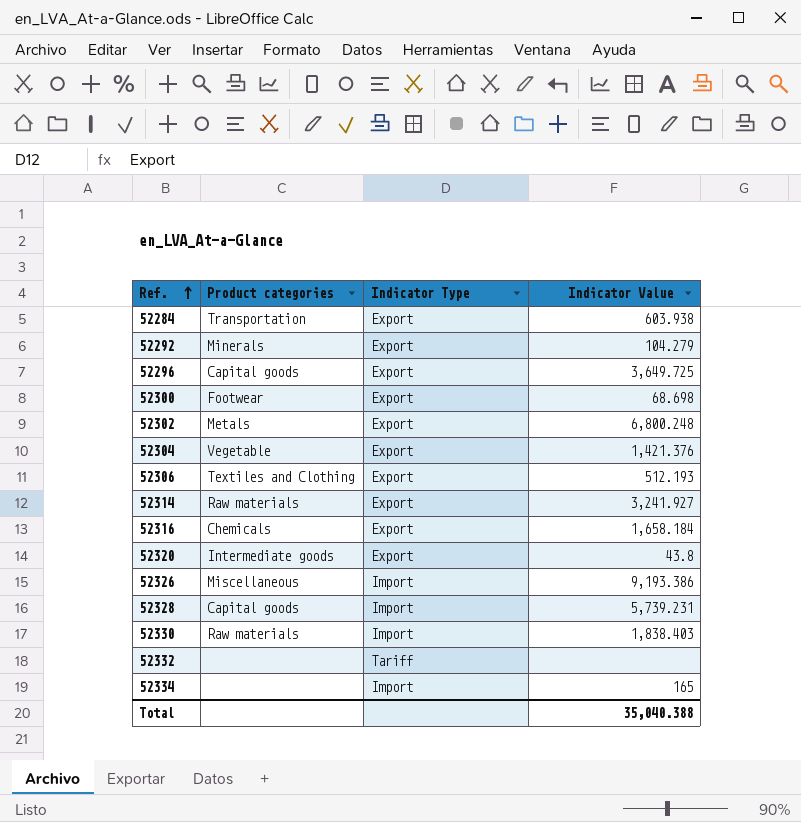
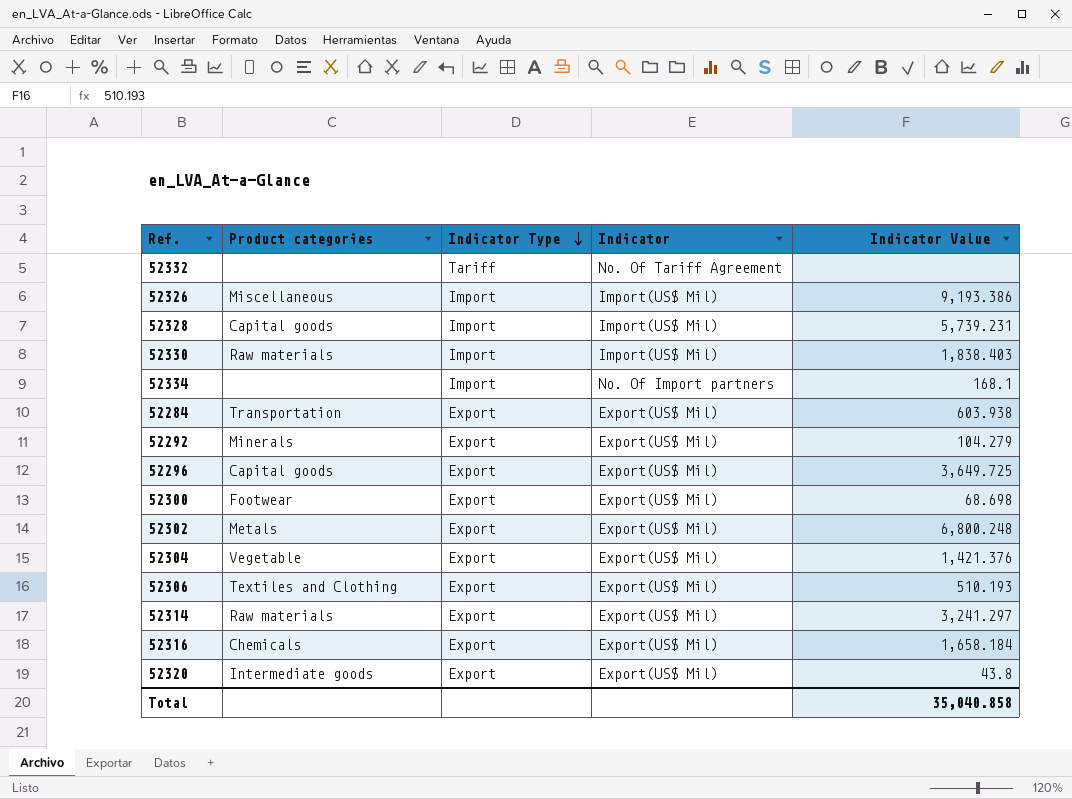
row order: Ref. ascending -> Indicator Type descending
column Indicator | position: none -> 4
52334 | Indicator Value: 165 -> 168.1
52306 | Indicator Value: 512.193 -> 510.193
52314 | Indicator Value: 3,241.927 -> 3,241.297
Total | Indicator Value: 35,040.388 -> 35,040.858

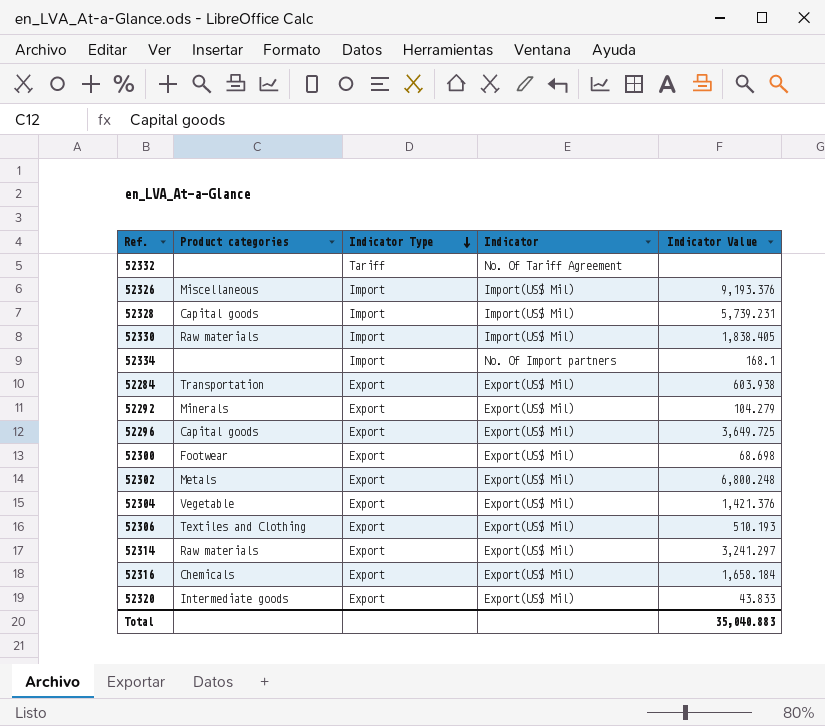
52326 | Indicator Value: 9,193.386 -> 9,193.376
52330 | Indicator Value: 1,838.403 -> 1,838.405
52320 | Indicator Value: 43.8 -> 43.833
Total | Indicator Value: 35,040.858 -> 35,040.883

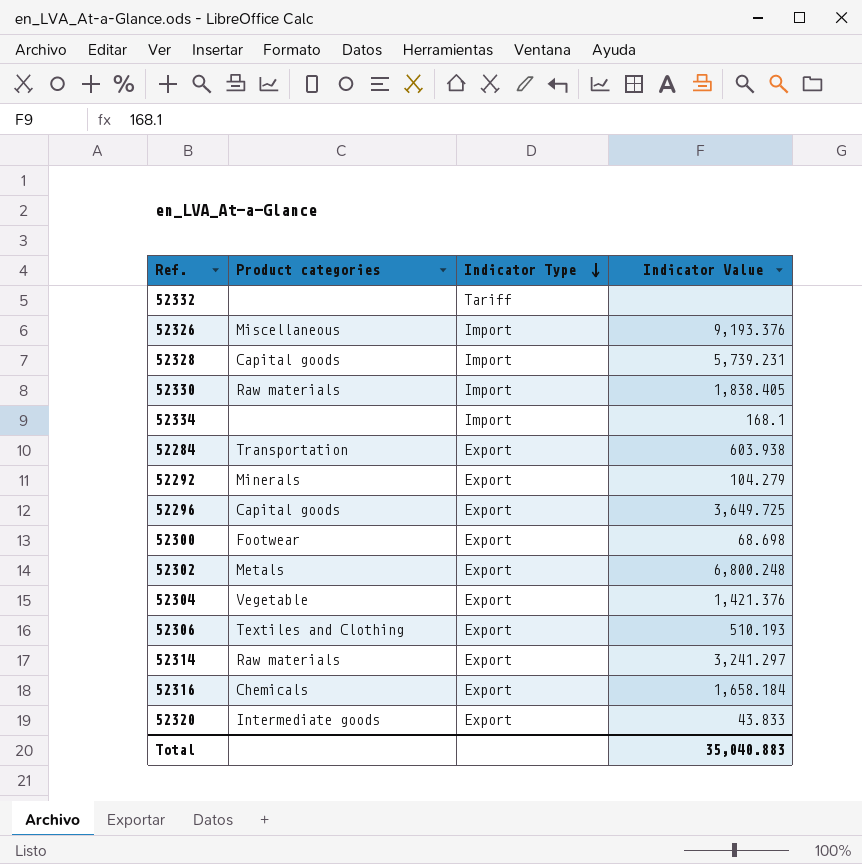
column Indicator | position: 4 -> none

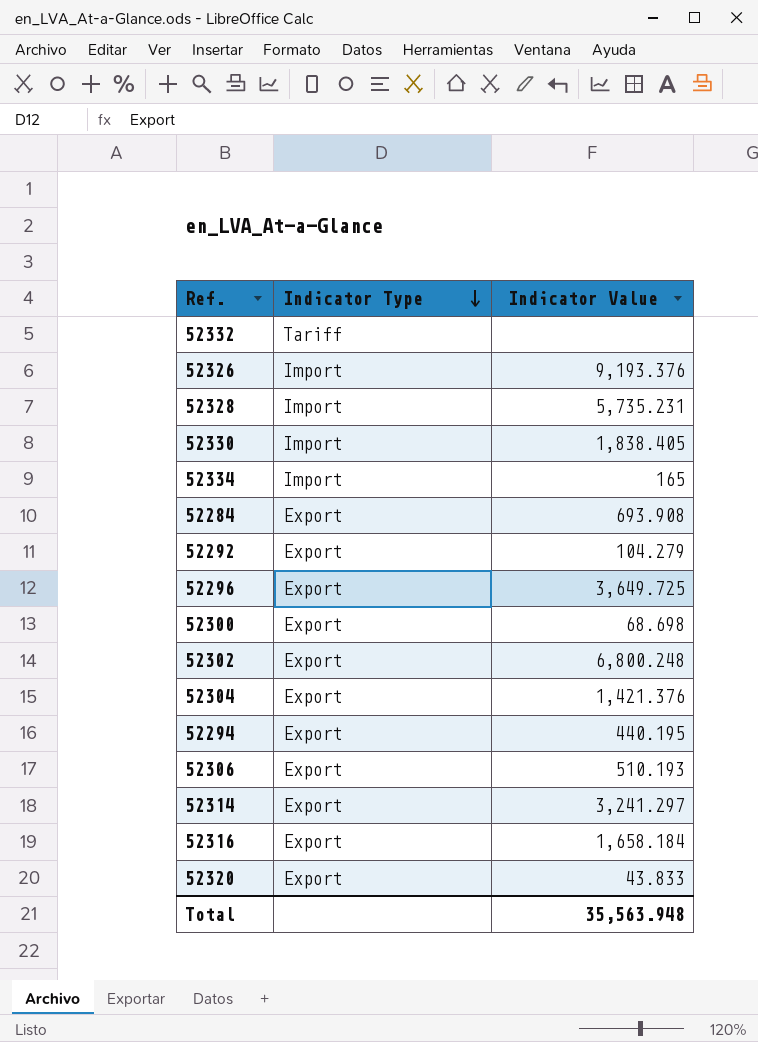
column Product categories | position: 2 -> none
52328 | Indicator Value: 5,739.231 -> 5,735.231
52334 | Indicator Value: 168.1 -> 165
52284 | Indicator Value: 603.938 -> 693.908
row 52294: none -> Export | 440.195
Total | Indicator Value: 35,040.883 -> 35,563.948

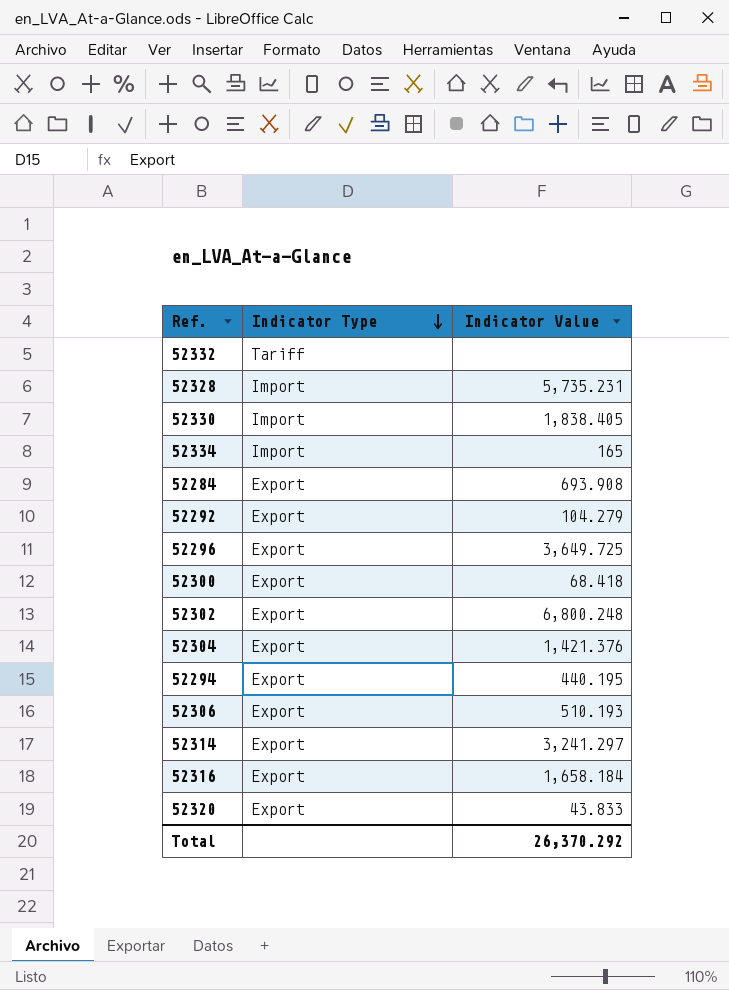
row 52326: Import | 9,193.376 -> none
52300 | Indicator Value: 68.698 -> 68.418
Total | Indicator Value: 35,563.948 -> 26,370.292

